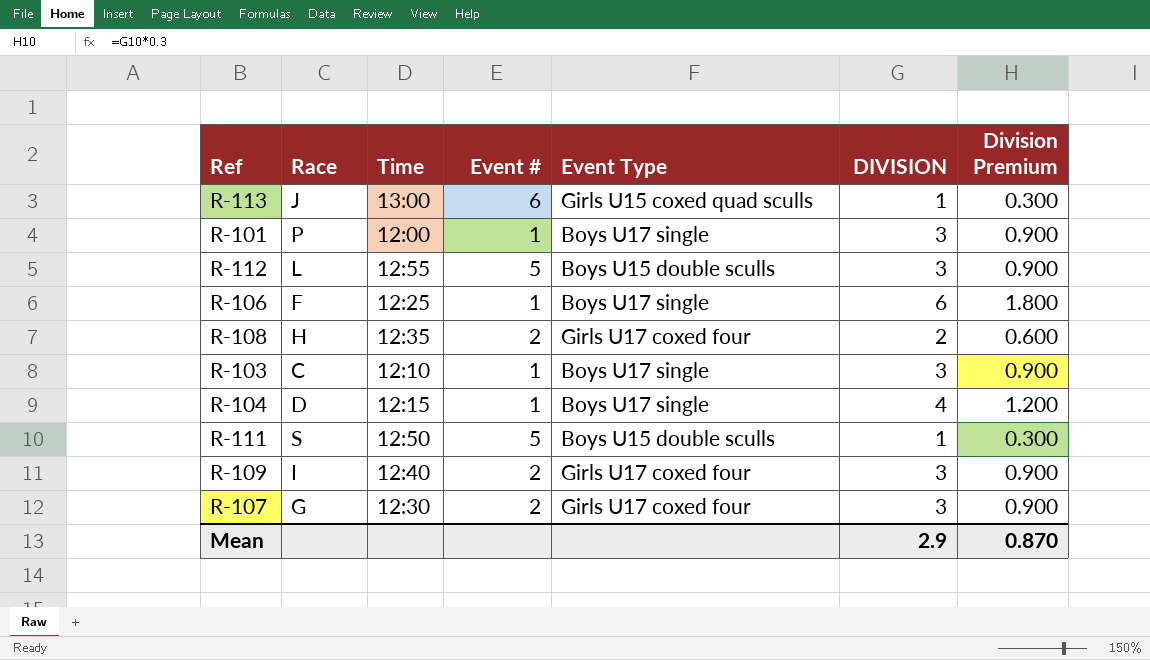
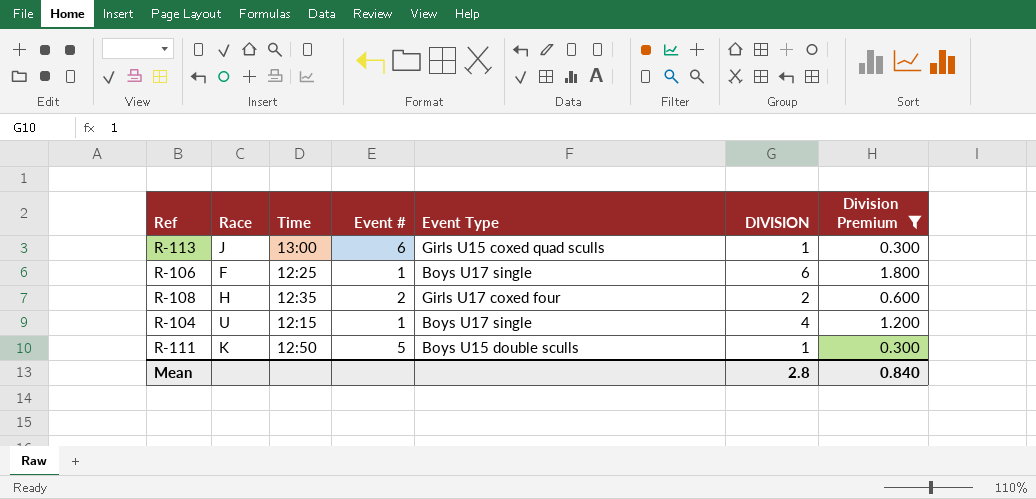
filter: none -> Division Premium != 0.900
R-104 | Race: D -> U
R-111 | Race: S -> K
Mean | DIVISION: 2.9 -> 2.8
Mean | Division Premium: 0.870 -> 0.840

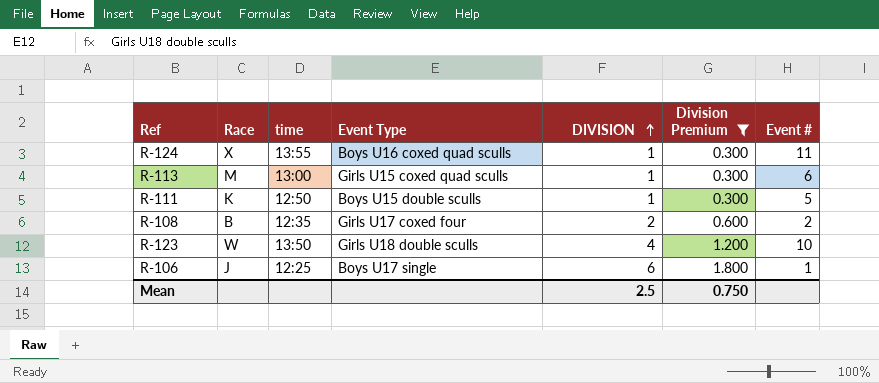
row order: none -> DIVISION ascending
column name: Time -> time
column Event # | position: 4 -> 7
row R-104: U | 12:15 | 1 | Boys U17 single | 4 | 1.200 -> none
row R-124: none -> X | 13:55 | Boys U16 coxed quad sculls | 1 | 0.300 | 11
R-113 | Race: J -> M
R-108 | Race: H -> B
row R-123: none -> W | 13:50 | Girls U18 double sculls | 4 | 1.200 | 10
R-106 | Race: F -> J
Mean | DIVISION: 2.8 -> 2.5
Mean | Division Premium: 0.840 -> 0.750

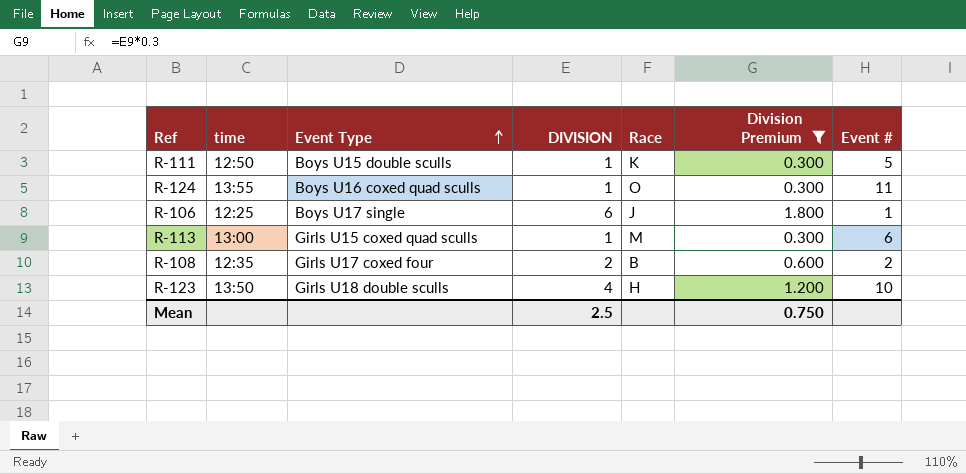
row order: DIVISION ascending -> Event Type ascending
column Race | position: 2 -> 5
R-124 | Race: X -> O
R-123 | Race: W -> H

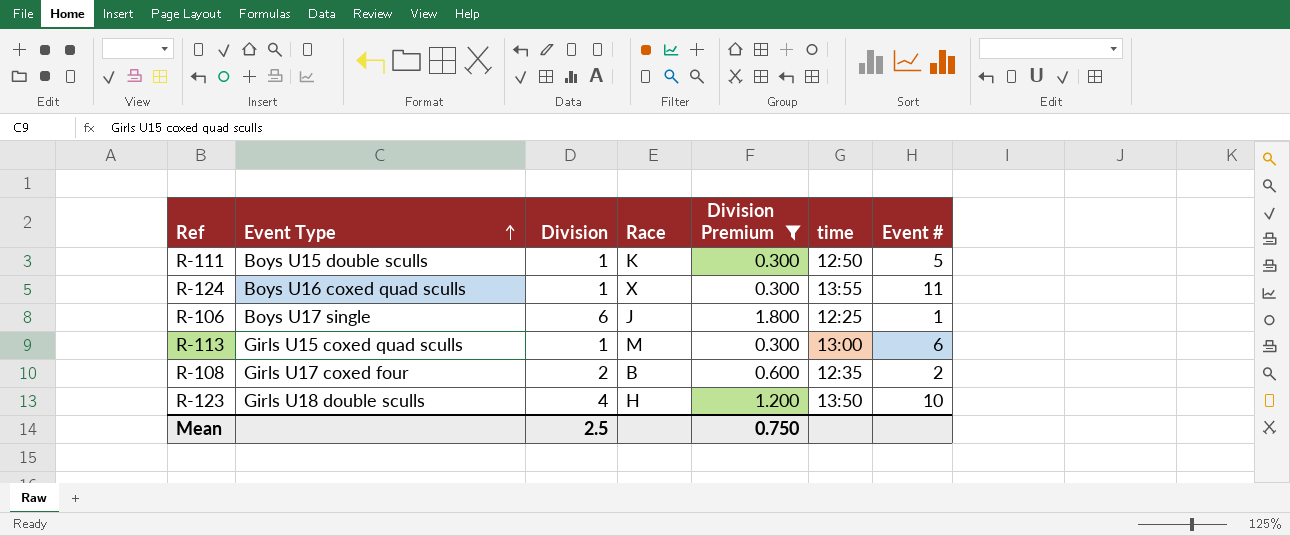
column name: DIVISION -> Division
column time | position: 2 -> 6
R-124 | Race: O -> X

